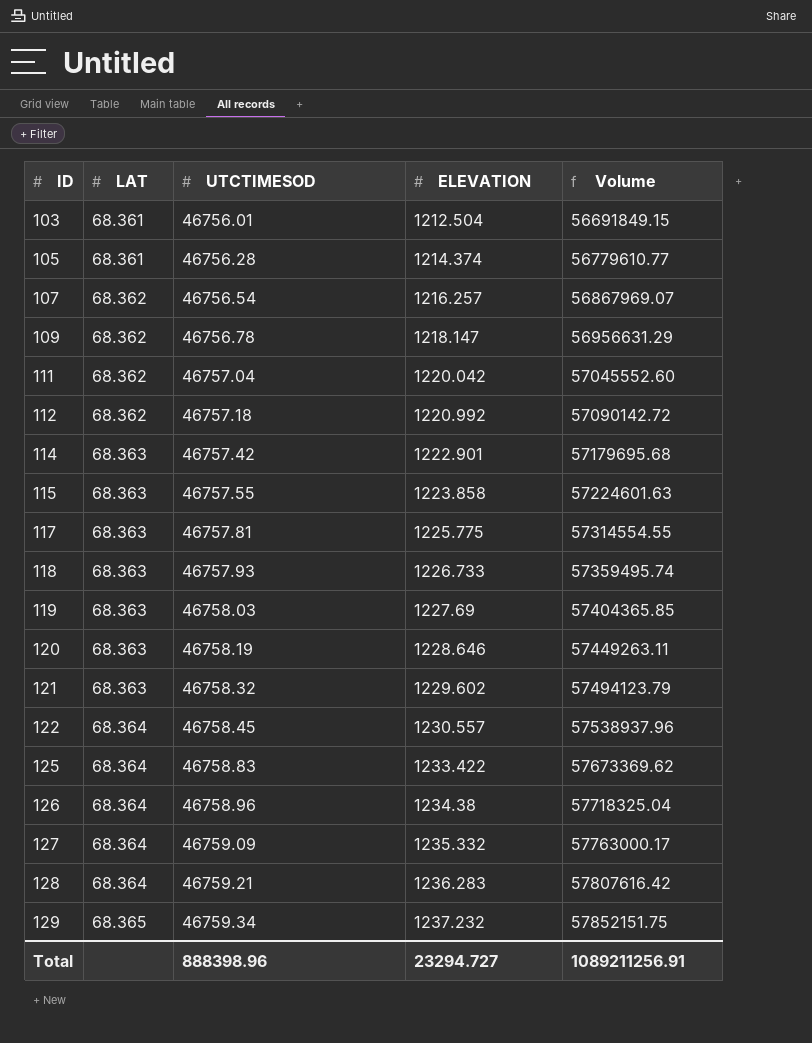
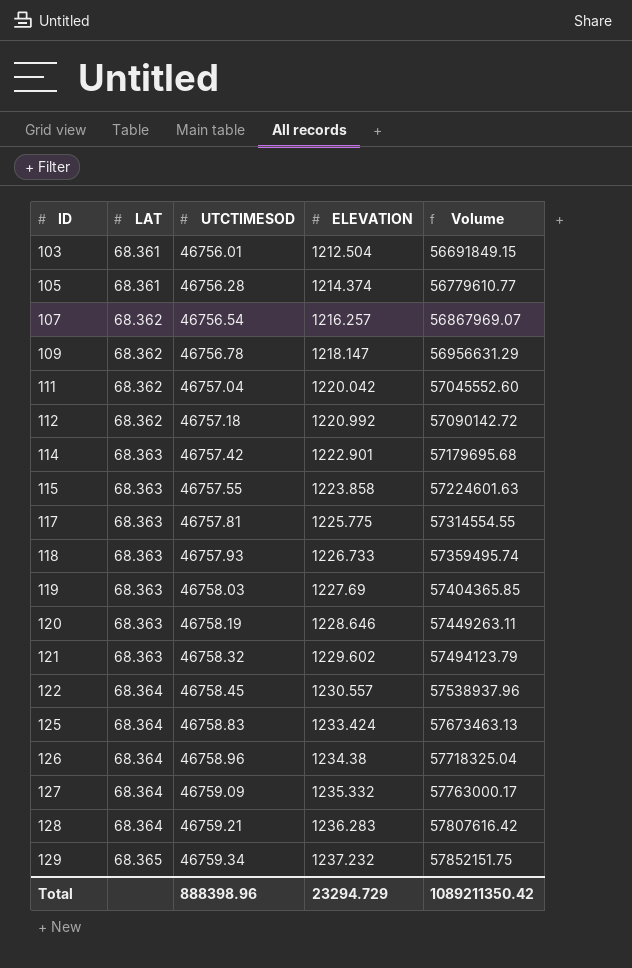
125 | ELEVATION: 1233.422 -> 1233.424
125 | Volume: 57673369.62 -> 57673463.13
Total | ELEVATION: 23294.727 -> 23294.729
Total | Volume: 1089211256.91 -> 1089211350.42

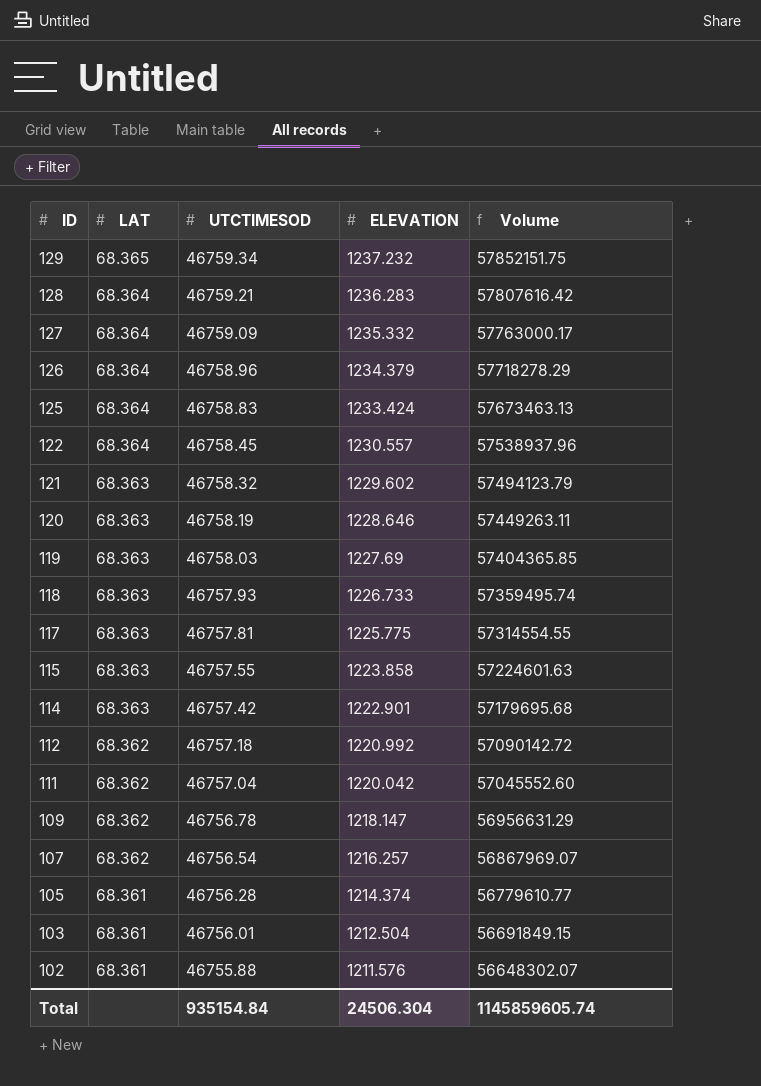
row order: ID ascending -> ID descending
126 | ELEVATION: 1234.38 -> 1234.379
126 | Volume: 57718325.04 -> 57718278.29
row 102: none -> 68.361 | 46755.88 | 1211.576 | 56648302.07
Total | UTCTIMESOD: 888398.96 -> 935154.84
Total | ELEVATION: 23294.729 -> 24506.304
Total | Volume: 1089211350.42 -> 1145859605.74

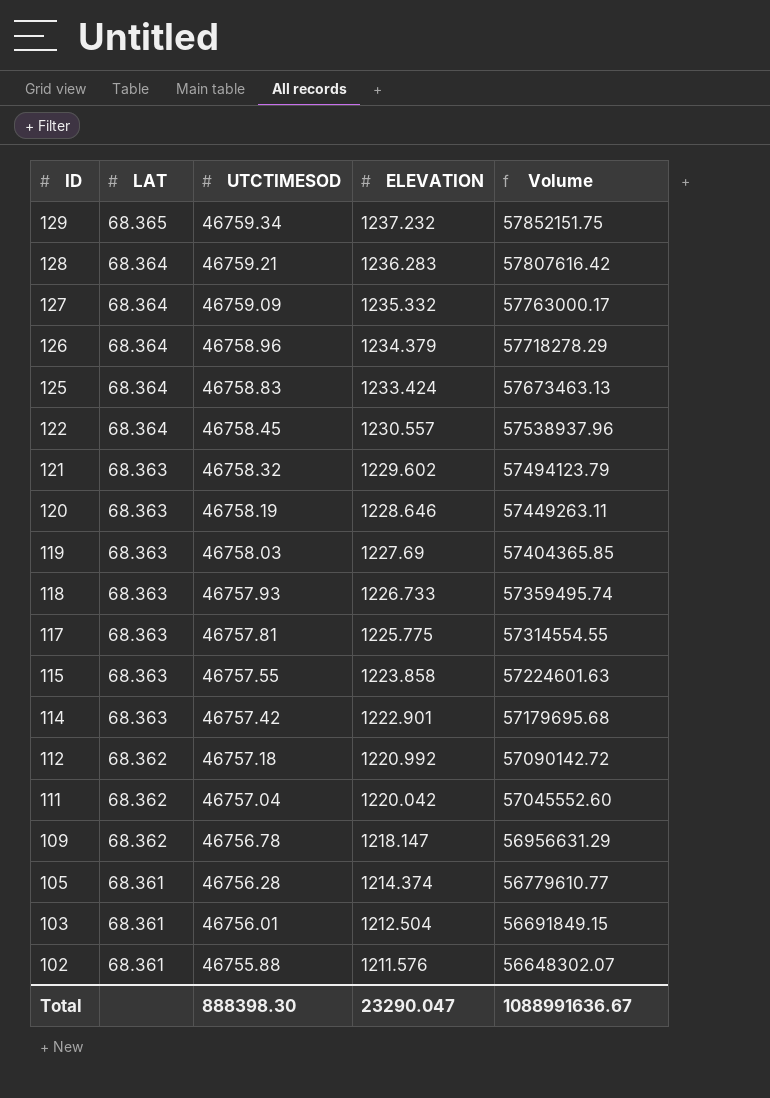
row 107: 68.362 | 46756.54 | 1216.257 | 56867969.07 -> none
Total | UTCTIMESOD: 935154.84 -> 888398.30
Total | ELEVATION: 24506.304 -> 23290.047
Total | Volume: 1145859605.74 -> 1088991636.67

